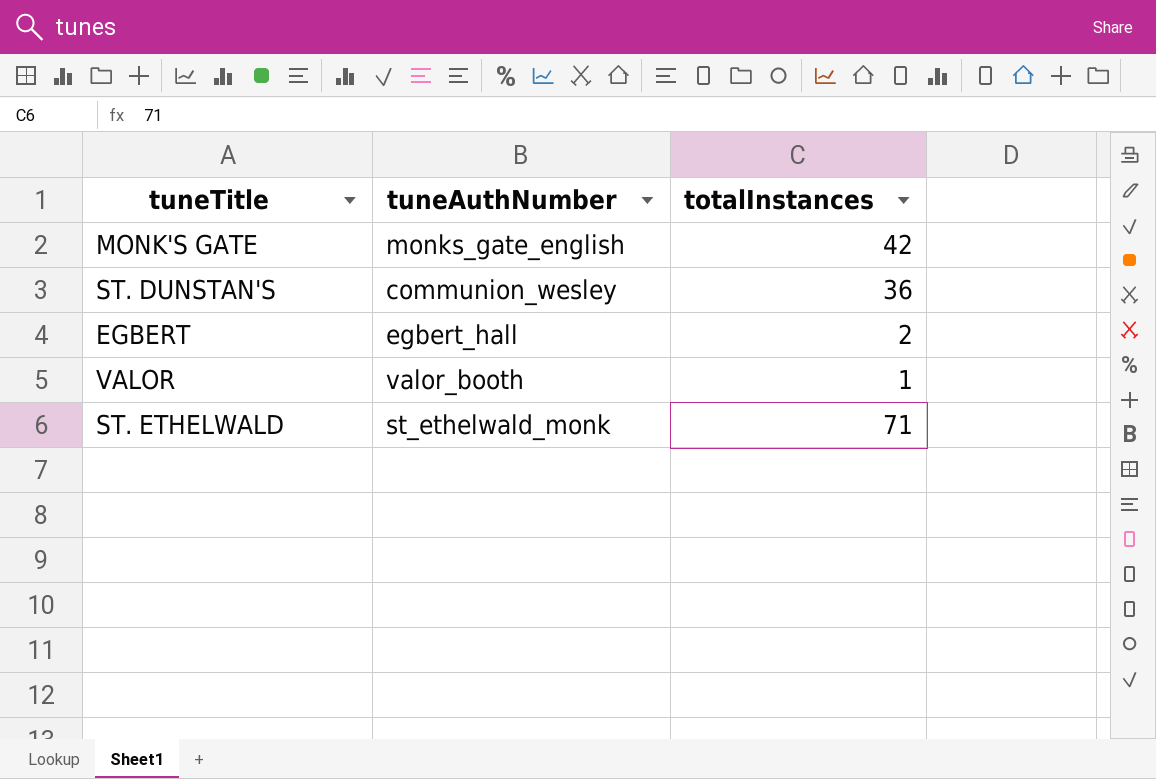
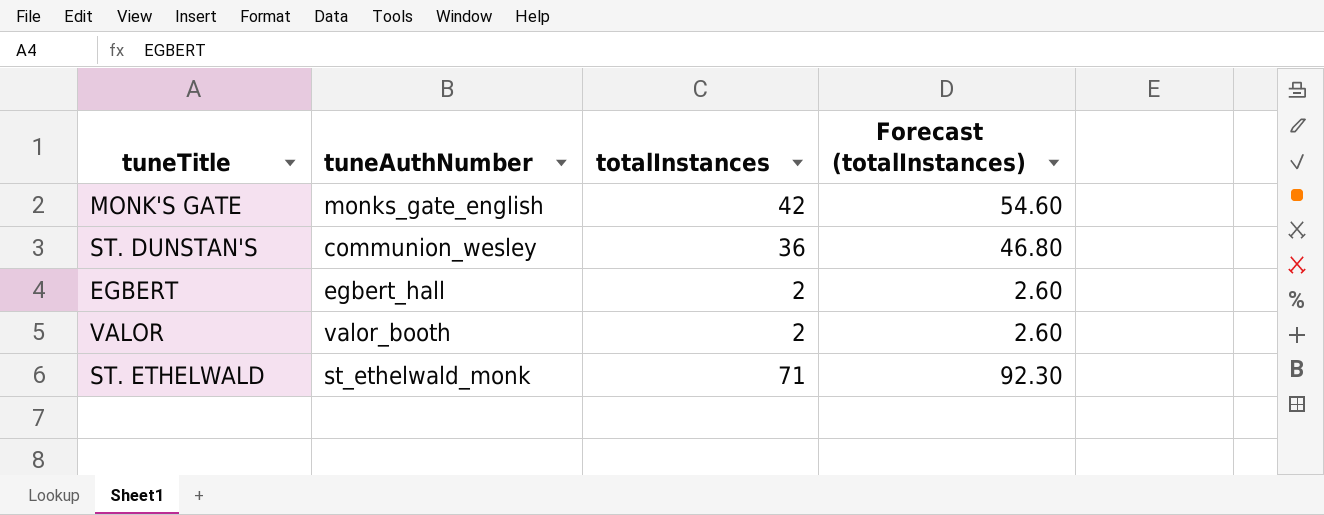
column Forecast (totalInstances) | formula: none -> [totalInstances] * 1.3
VALOR | totalInstances: 1 -> 2

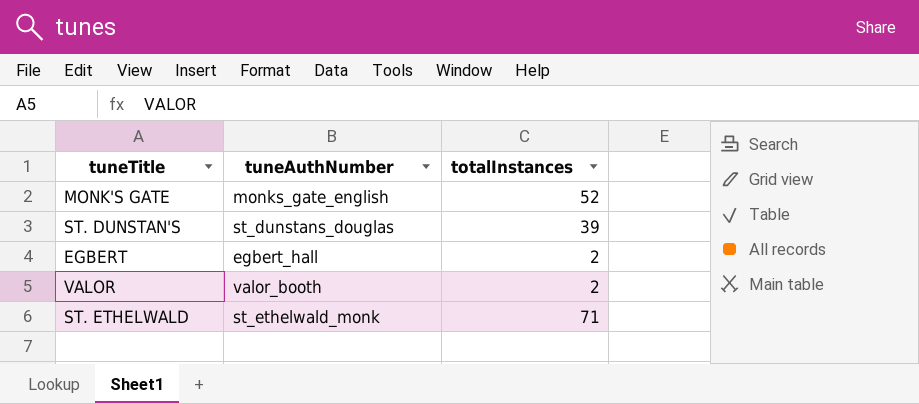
column Forecast (totalInstances) | formula: [totalInstances] * 1.3 -> none
MONK'S GATE | totalInstances: 42 -> 52
ST. DUNSTAN'S | tuneAuthNumber: communion_wesley -> st_dunstans_douglas
ST. DUNSTAN'S | totalInstances: 36 -> 39

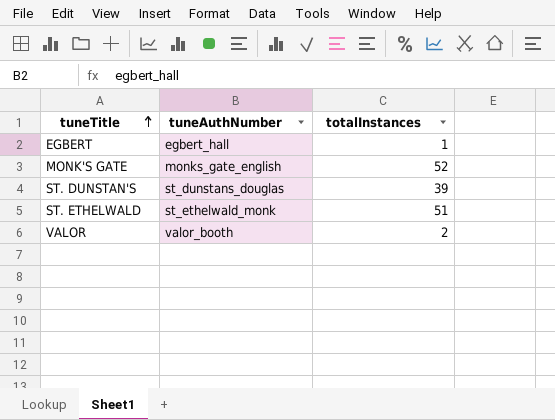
row order: none -> tuneTitle ascending
EGBERT | totalInstances: 2 -> 1
ST. ETHELWALD | totalInstances: 71 -> 51

